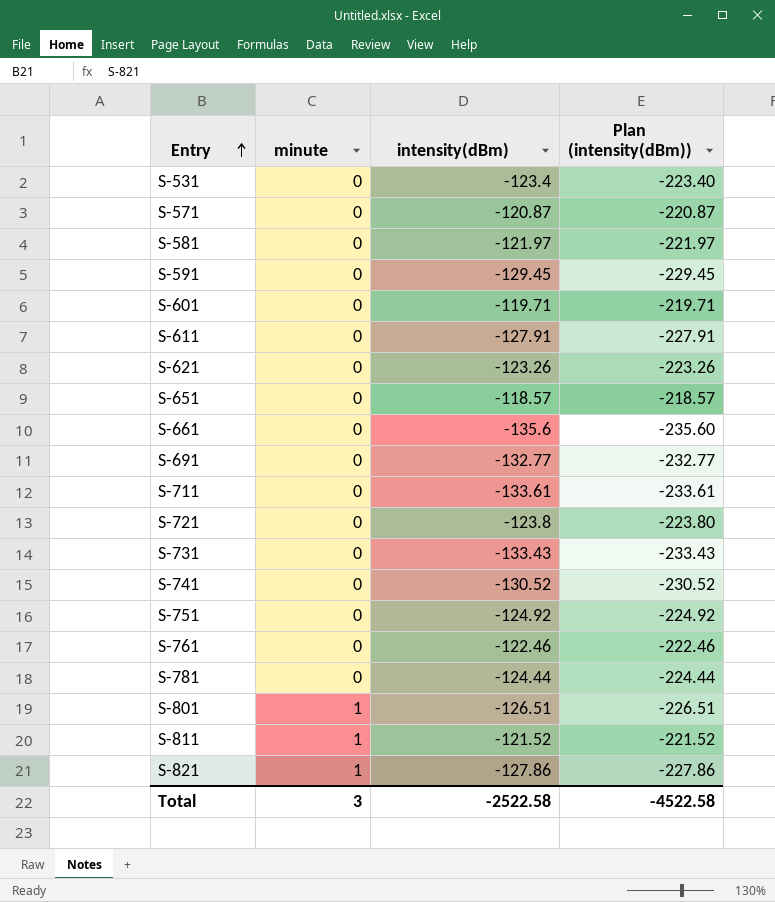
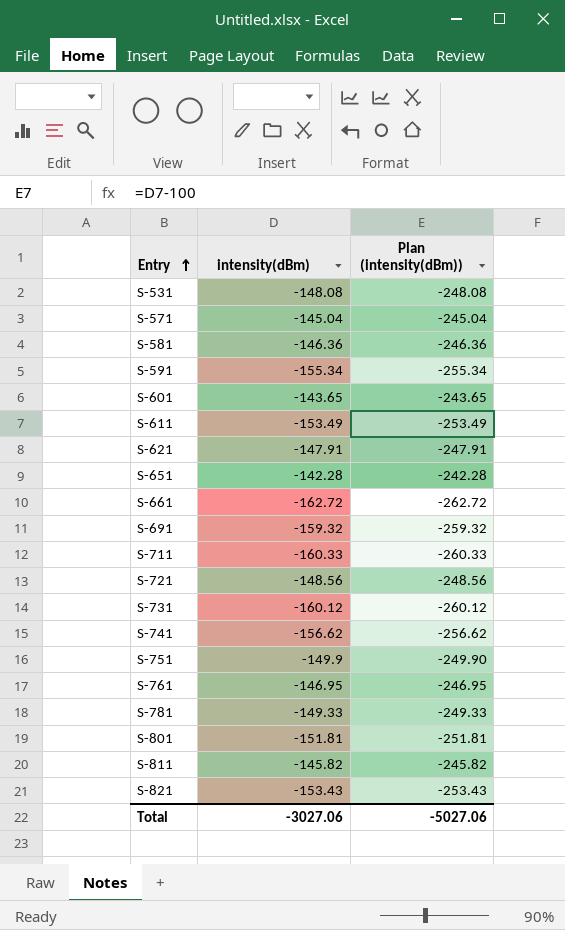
column minute | position: 2 -> none
S-531 | intensity(dBm): -123.4 -> -148.08
S-531 | Plan (intensity(dBm)): -223.40 -> -248.08
S-571 | intensity(dBm): -120.87 -> -145.04
S-571 | Plan (intensity(dBm)): -220.87 -> -245.04
S-581 | intensity(dBm): -121.97 -> -146.36
S-581 | Plan (intensity(dBm)): -221.97 -> -246.36
S-591 | intensity(dBm): -129.45 -> -155.34
S-591 | Plan (intensity(dBm)): -229.45 -> -255.34
S-601 | intensity(dBm): -119.71 -> -143.65
S-601 | Plan (intensity(dBm)): -219.71 -> -243.65
S-611 | intensity(dBm): -127.91 -> -153.49
S-611 | Plan (intensity(dBm)): -227.91 -> -253.49
S-621 | intensity(dBm): -123.26 -> -147.91
S-621 | Plan (intensity(dBm)): -223.26 -> -247.91
S-651 | intensity(dBm): -118.57 -> -142.28
S-651 | Plan (intensity(dBm)): -218.57 -> -242.28
S-661 | intensity(dBm): -135.6 -> -162.72
S-661 | Plan (intensity(dBm)): -235.60 -> -262.72
S-691 | intensity(dBm): -132.77 -> -159.32
S-691 | Plan (intensity(dBm)): -232.77 -> -259.32
S-711 | intensity(dBm): -133.61 -> -160.33
S-711 | Plan (intensity(dBm)): -233.61 -> -260.33
S-721 | intensity(dBm): -123.8 -> -148.56
S-721 | Plan (intensity(dBm)): -223.80 -> -248.56
S-731 | intensity(dBm): -133.43 -> -160.12
S-731 | Plan (intensity(dBm)): -233.43 -> -260.12
S-741 | intensity(dBm): -130.52 -> -156.62
S-741 | Plan (intensity(dBm)): -230.52 -> -256.62
S-751 | intensity(dBm): -124.92 -> -149.9
S-751 | Plan (intensity(dBm)): -224.92 -> -249.90
S-761 | intensity(dBm): -122.46 -> -146.95
S-761 | Plan (intensity(dBm)): -222.46 -> -246.95
S-781 | intensity(dBm): -124.44 -> -149.33
S-781 | Plan (intensity(dBm)): -224.44 -> -249.33
S-801 | intensity(dBm): -126.51 -> -151.81
S-801 | Plan (intensity(dBm)): -226.51 -> -251.81
S-811 | intensity(dBm): -121.52 -> -145.82
S-811 | Plan (intensity(dBm)): -221.52 -> -245.82
S-821 | intensity(dBm): -127.86 -> -153.43
S-821 | Plan (intensity(dBm)): -227.86 -> -253.43
Total | intensity(dBm): -2522.58 -> -3027.06
Total | Plan (intensity(dBm)): -4522.58 -> -5027.06

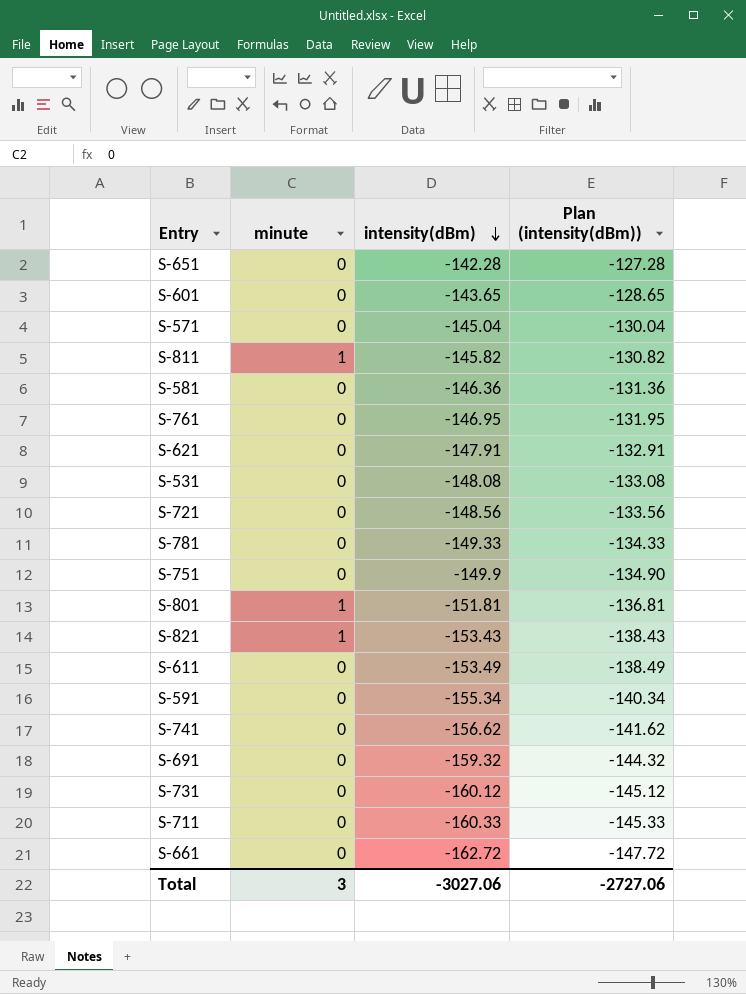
row order: Entry ascending -> intensity(dBm) descending
column minute | position: none -> 2
column Plan (intensity(dBm)) | formula: [intensity(dBm)] - 100 -> [intensity(dBm)] + 15
Total | Plan (intensity(dBm)): -5027.06 -> -2727.06

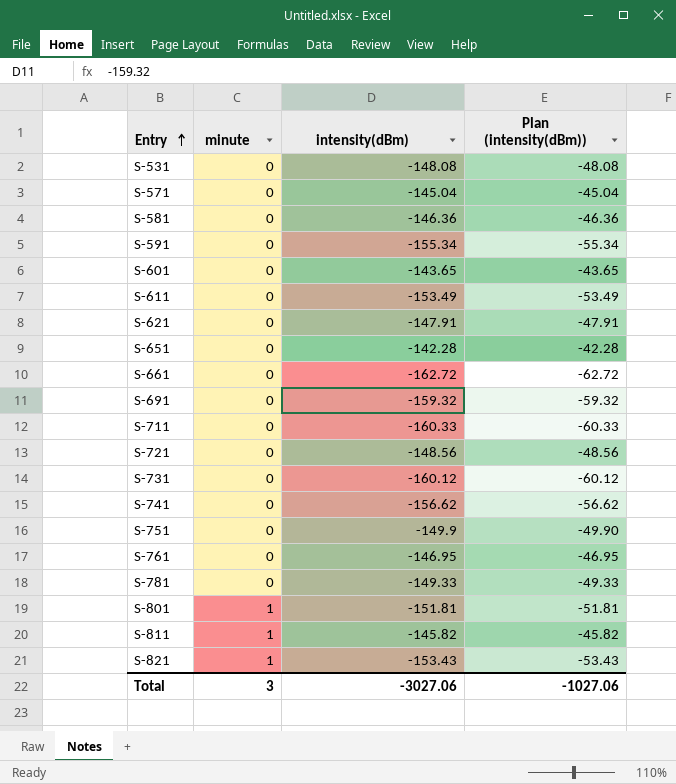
row order: intensity(dBm) descending -> Entry ascending
column Plan (intensity(dBm)) | formula: [intensity(dBm)] + 15 -> [intensity(dBm)] + 100
Total | Plan (intensity(dBm)): -2727.06 -> -1027.06

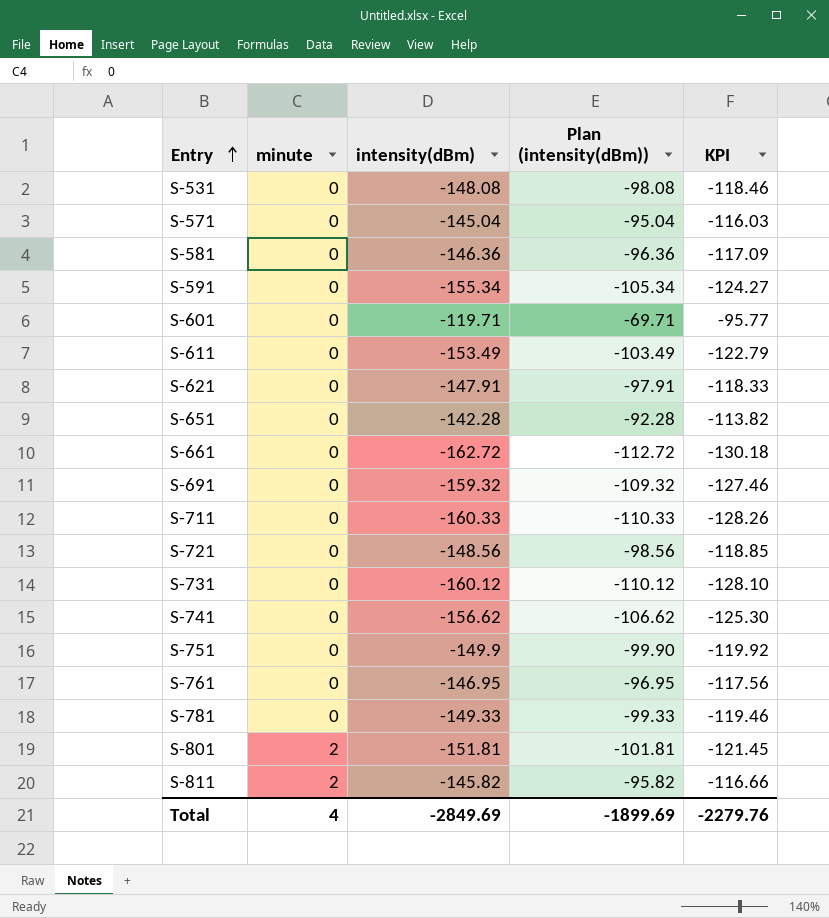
column Plan (intensity(dBm)) | formula: [intensity(dBm)] + 100 -> [intensity(dBm)] + 50
column KPI | formula: none -> [intensity(dBm)] * 0.8
row S-821: 1 | -153.43 | -53.43 -> none
S-601 | intensity(dBm): -143.65 -> -119.71
S-801 | minute: 1 -> 2
S-811 | minute: 1 -> 2
Total | minute: 3 -> 4
Total | intensity(dBm): -3027.06 -> -2849.69
Total | Plan (intensity(dBm)): -1027.06 -> -1899.69

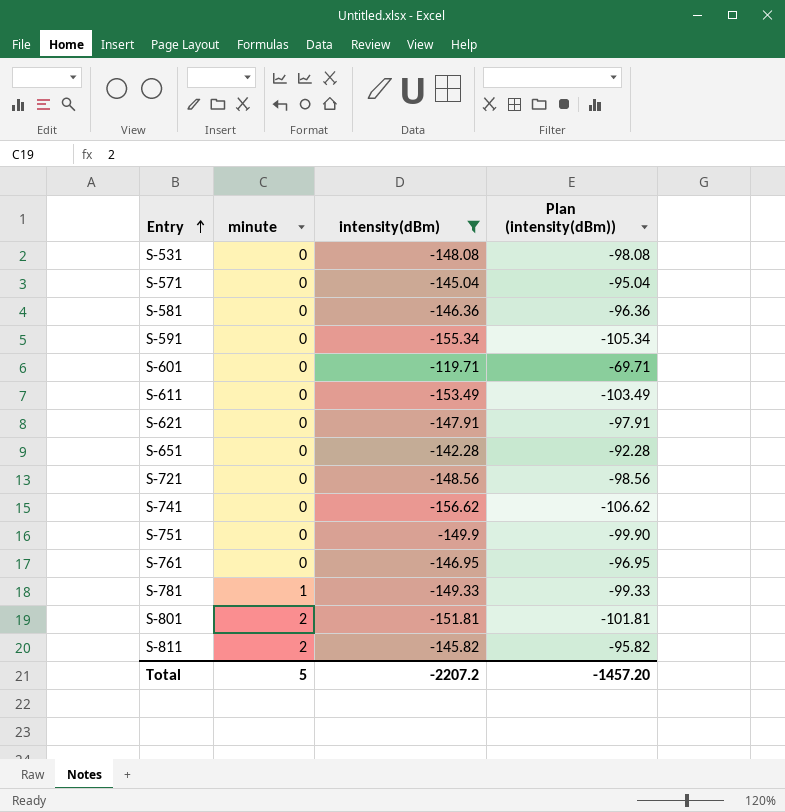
filter: none -> intensity(dBm) >= -156.62
column KPI | formula: [intensity(dBm)] * 0.8 -> none
S-781 | minute: 0 -> 1
Total | minute: 4 -> 5
Total | intensity(dBm): -2849.69 -> -2207.2
Total | Plan (intensity(dBm)): -1899.69 -> -1457.20

